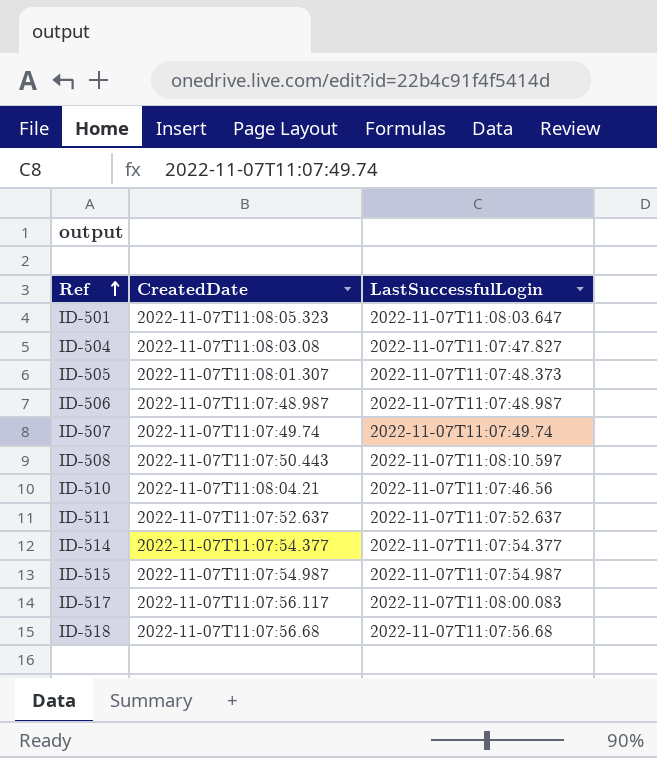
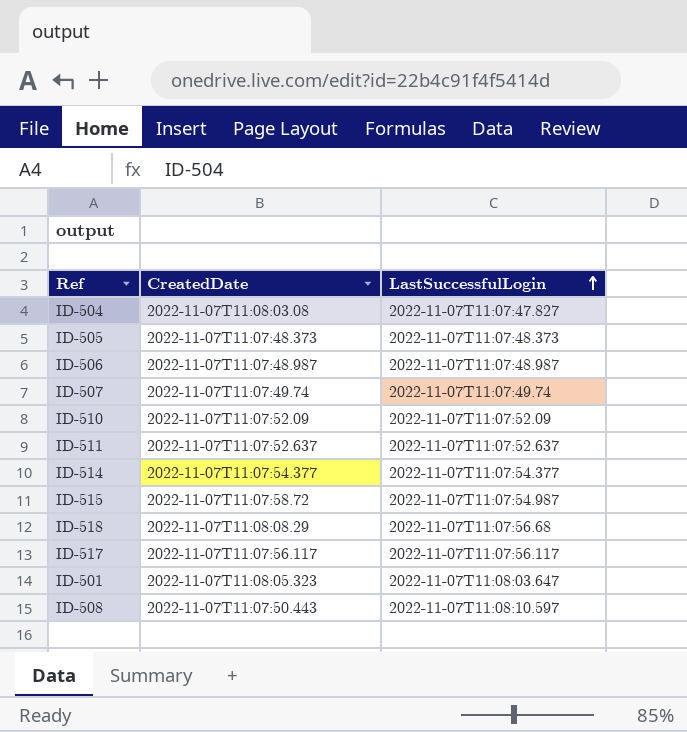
row order: Ref ascending -> LastSuccessfulLogin ascending
ID-505 | CreatedDate: 2022-11-07T11:08:01.307 -> 2022-11-07T11:07:48.373
ID-510 | CreatedDate: 2022-11-07T11:08:04.21 -> 2022-11-07T11:07:52.09
ID-510 | LastSuccessfulLogin: 2022-11-07T11:07:46.56 -> 2022-11-07T11:07:52.09
ID-515 | CreatedDate: 2022-11-07T11:07:54.987 -> 2022-11-07T11:07:58.72
ID-518 | CreatedDate: 2022-11-07T11:07:56.68 -> 2022-11-07T11:08:08.29
ID-517 | LastSuccessfulLogin: 2022-11-07T11:08:00.083 -> 2022-11-07T11:07:56.117

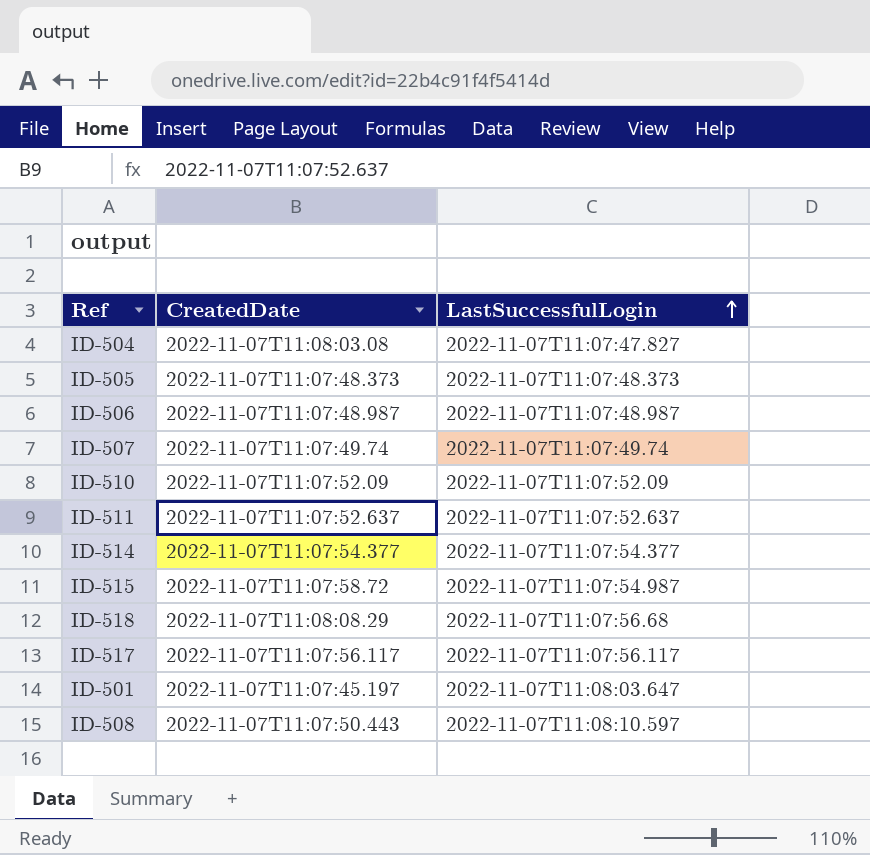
ID-501 | CreatedDate: 2022-11-07T11:08:05.323 -> 2022-11-07T11:07:45.197

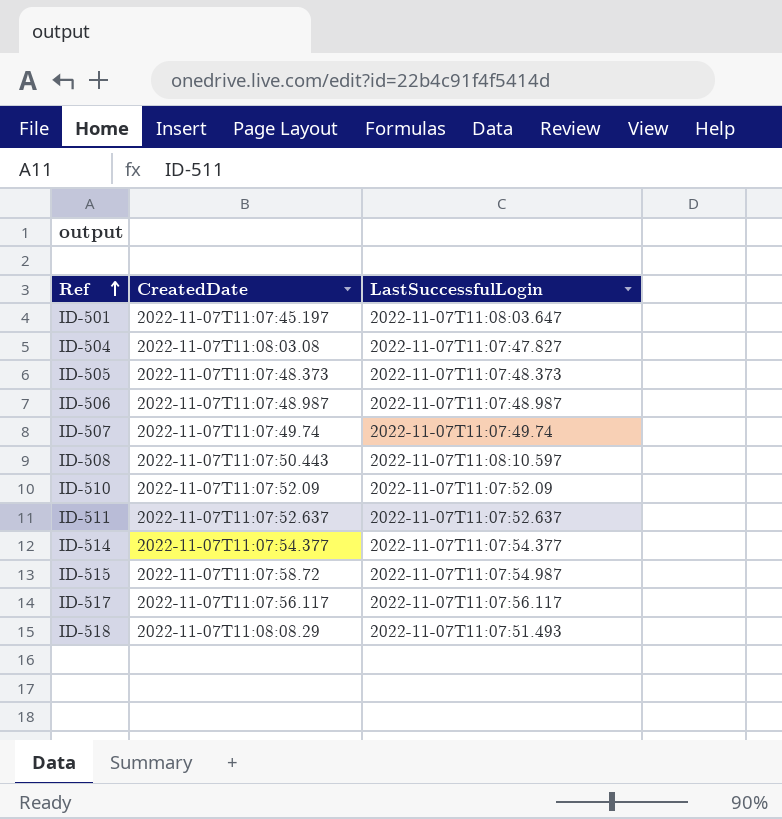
row order: LastSuccessfulLogin ascending -> Ref ascending
ID-518 | LastSuccessfulLogin: 2022-11-07T11:07:56.68 -> 2022-11-07T11:07:51.493

